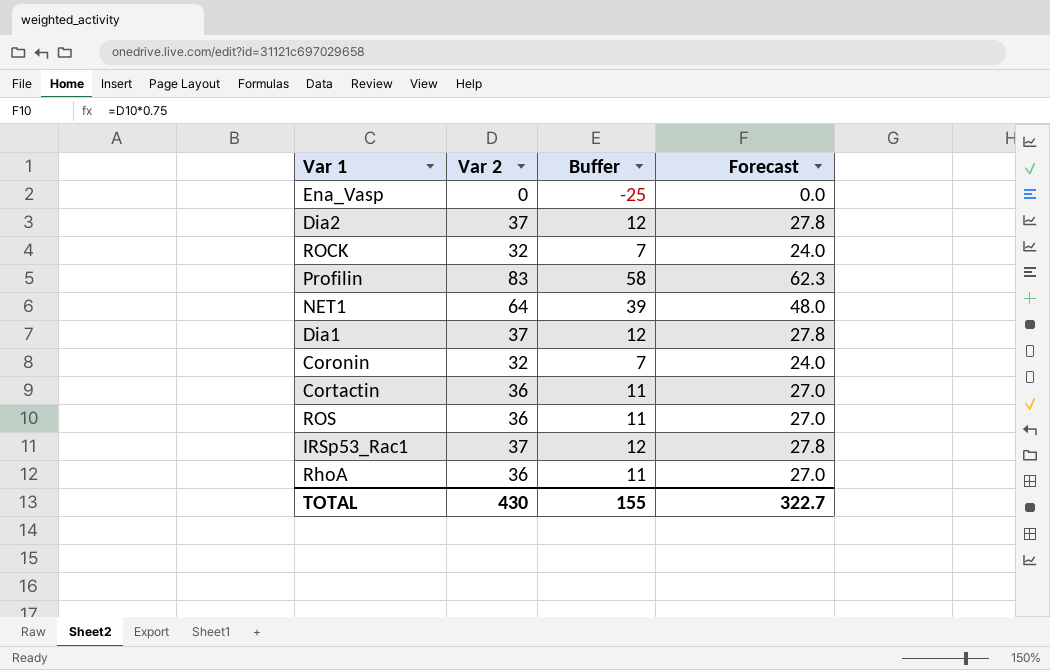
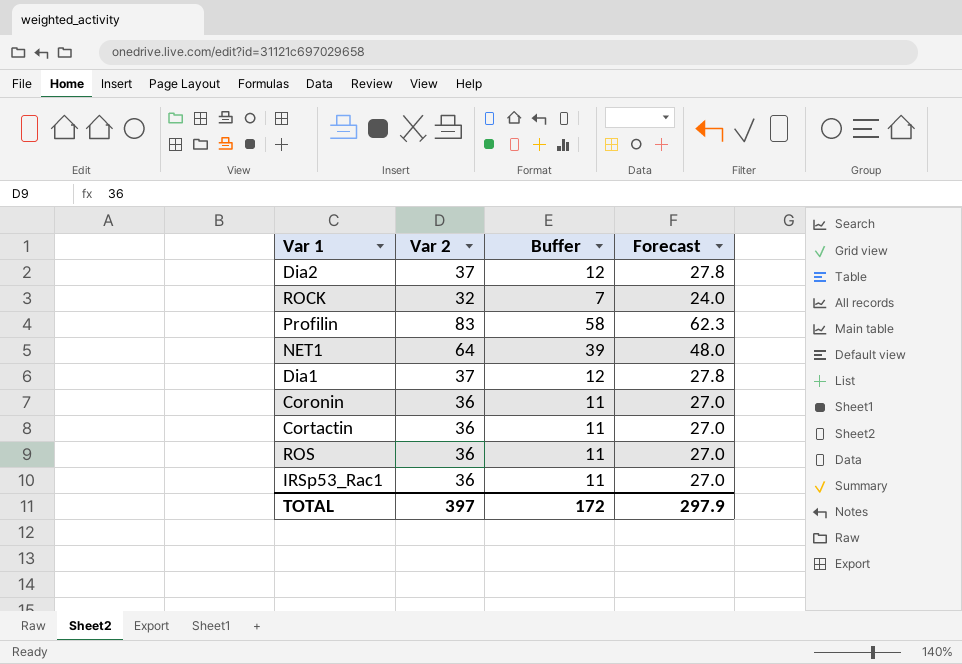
row Ena_Vasp: 0 | -25 | 0.0 -> none
row RhoA: 36 | 11 | 27.0 -> none
Coronin | Var 2: 32 -> 36
Coronin | Buffer: 7 -> 11
Coronin | Forecast: 24.0 -> 27.0
IRSp53_Rac1 | Var 2: 37 -> 36
IRSp53_Rac1 | Buffer: 12 -> 11
IRSp53_Rac1 | Forecast: 27.8 -> 27.0
TOTAL | Var 2: 430 -> 397
TOTAL | Buffer: 155 -> 172
TOTAL | Forecast: 322.7 -> 297.9

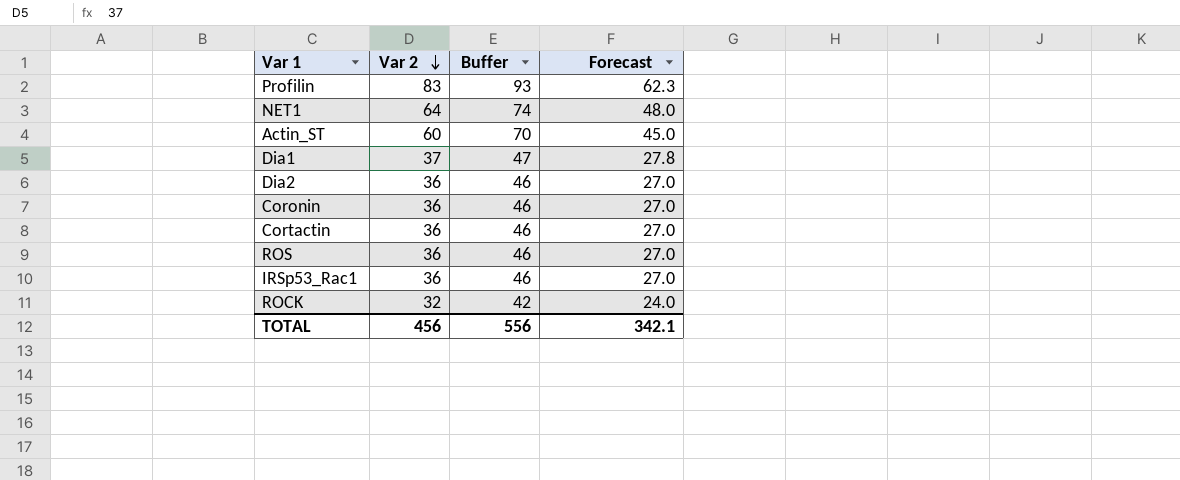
row order: none -> Var 2 descending
column Buffer | formula: [Var 2] - 25 -> [Var 2] + 10
row Actin_ST: none -> 60 | 70 | 45.0
Dia2 | Var 2: 37 -> 36
Dia2 | Forecast: 27.8 -> 27.0
TOTAL | Var 2: 397 -> 456
TOTAL | Buffer: 172 -> 556
TOTAL | Forecast: 297.9 -> 342.1

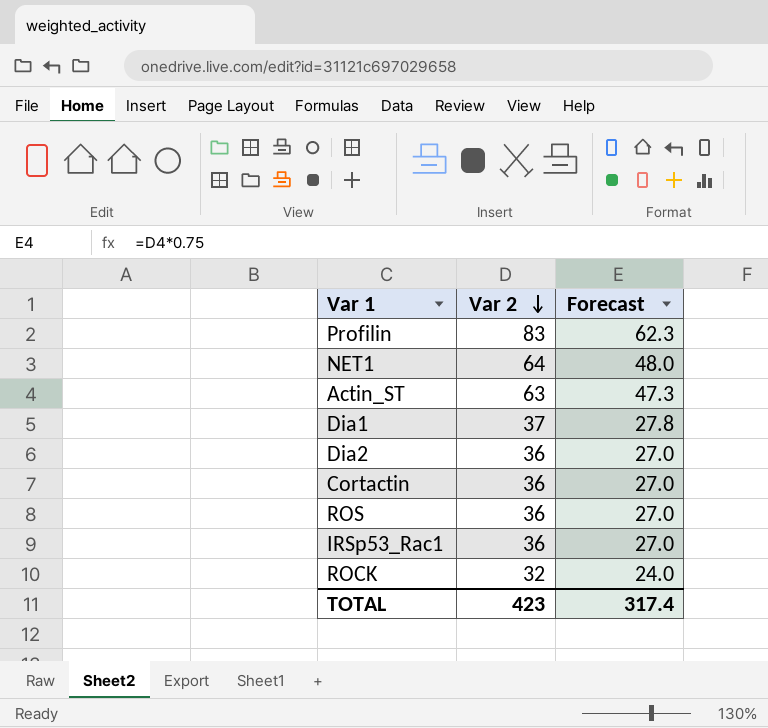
column Buffer | formula: [Var 2] + 10 -> none
row Coronin: 36 | 46 | 27.0 -> none
Actin_ST | Var 2: 60 -> 63
Actin_ST | Forecast: 45.0 -> 47.3
TOTAL | Var 2: 456 -> 423
TOTAL | Forecast: 342.1 -> 317.4

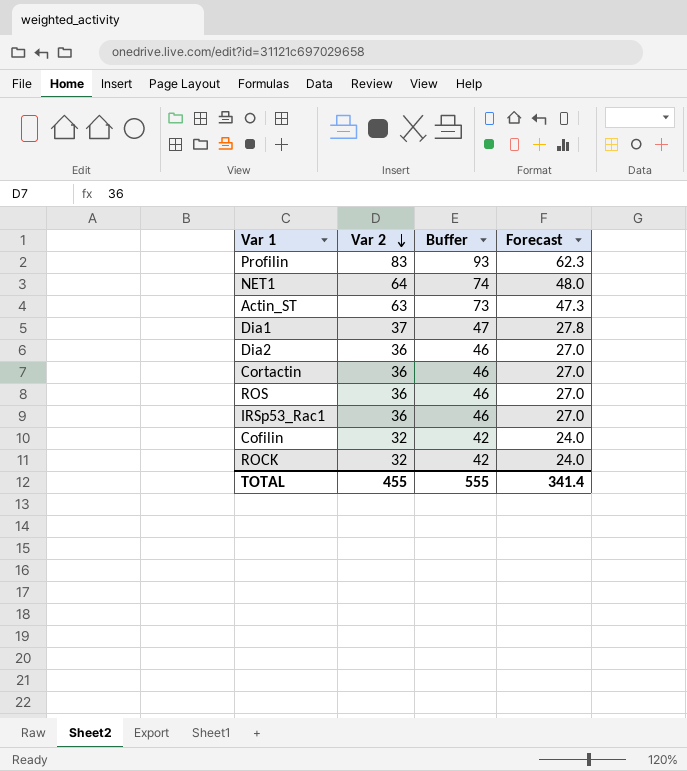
column Buffer | formula: none -> [Var 2] + 10
row Cofilin: none -> 32 | 42 | 24.0
TOTAL | Var 2: 423 -> 455
TOTAL | Forecast: 317.4 -> 341.4

